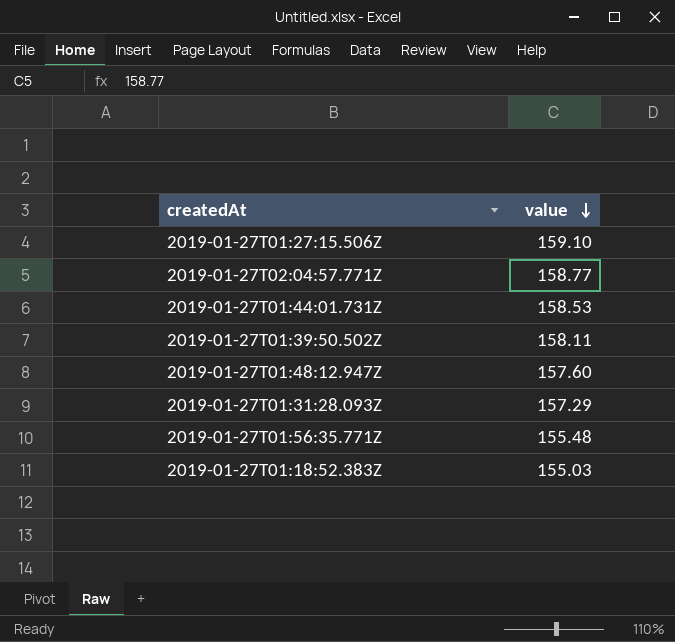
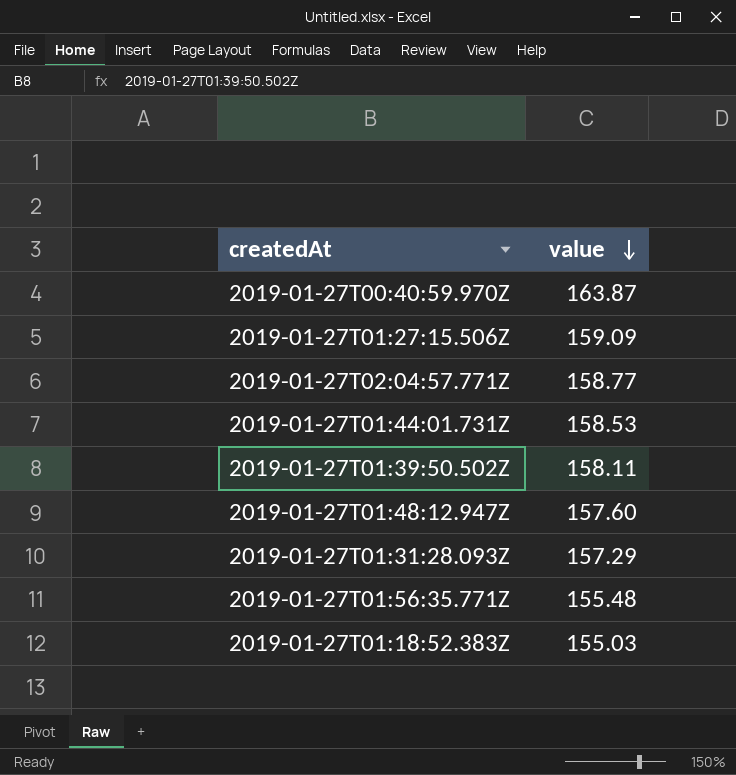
row 2019-01-27T00:40:59.970Z: none -> 163.87
2019-01-27T01:27:15.506Z | value: 159.10 -> 159.09

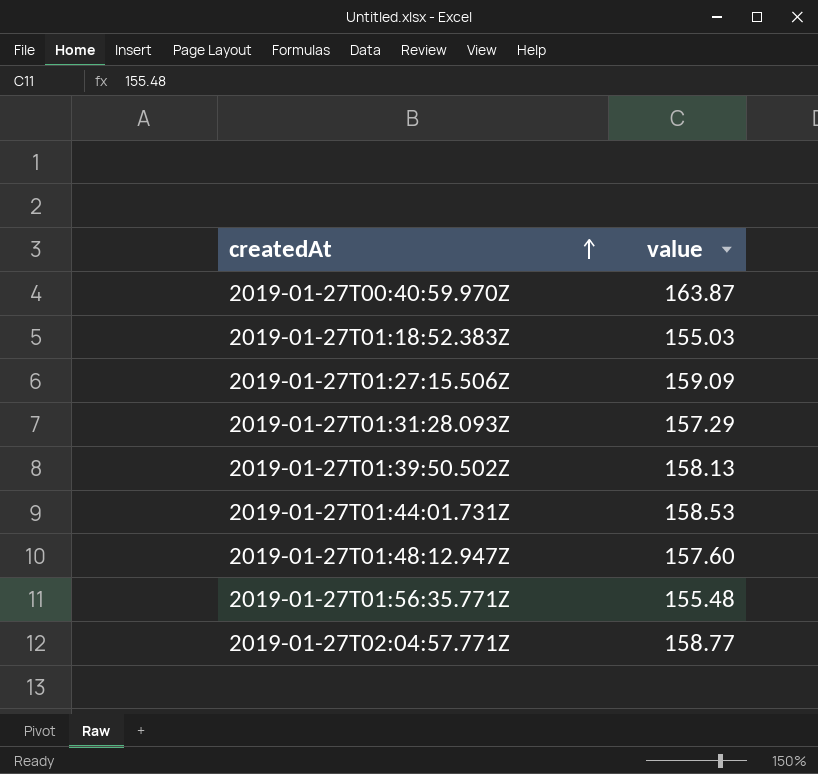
row order: value descending -> createdAt ascending
2019-01-27T01:39:50.502Z | value: 158.11 -> 158.13

